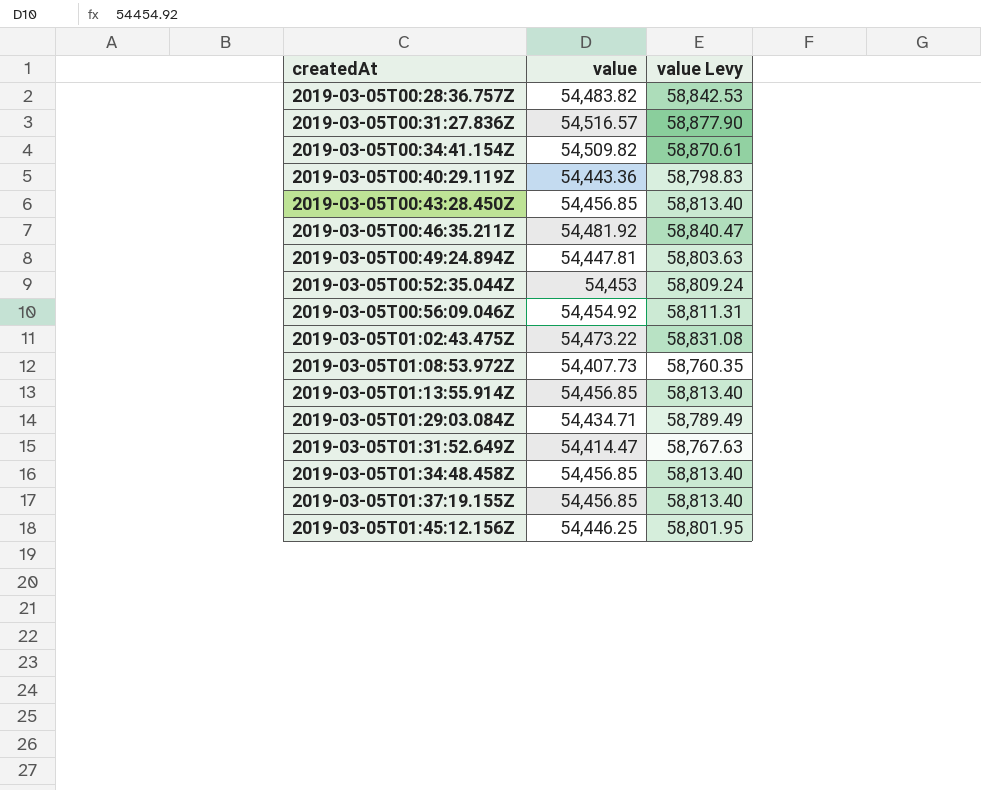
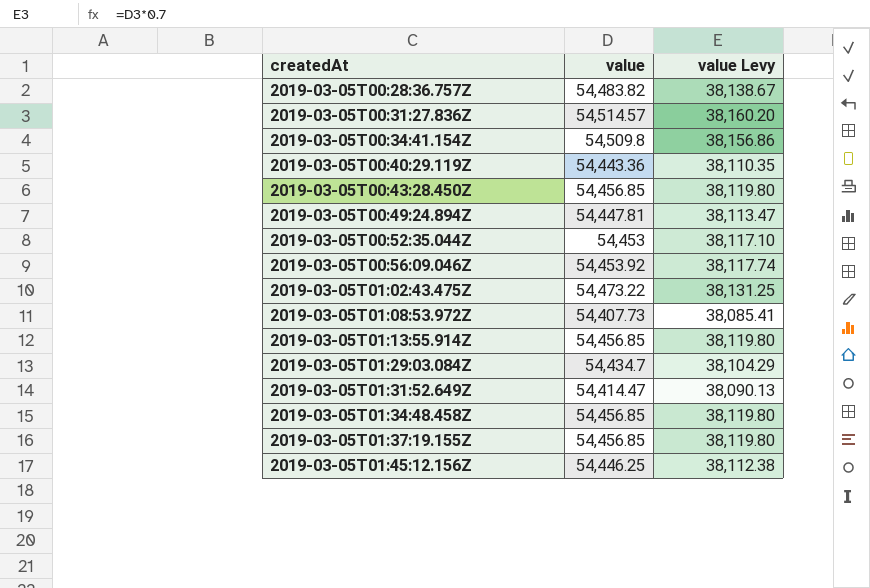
column value Levy | formula: [value] * 1.08 -> [value] * 0.7
row 2019-03-05T00:46:35.211Z: 54,481.92 | 58,840.47 -> none
2019-03-05T00:31:27.836Z | value: 54,516.57 -> 54,514.57
2019-03-05T00:34:41.154Z | value: 54,509.82 -> 54,509.8
2019-03-05T00:56:09.046Z | value: 54,454.92 -> 54,453.92
2019-03-05T01:29:03.084Z | value: 54,434.71 -> 54,434.7

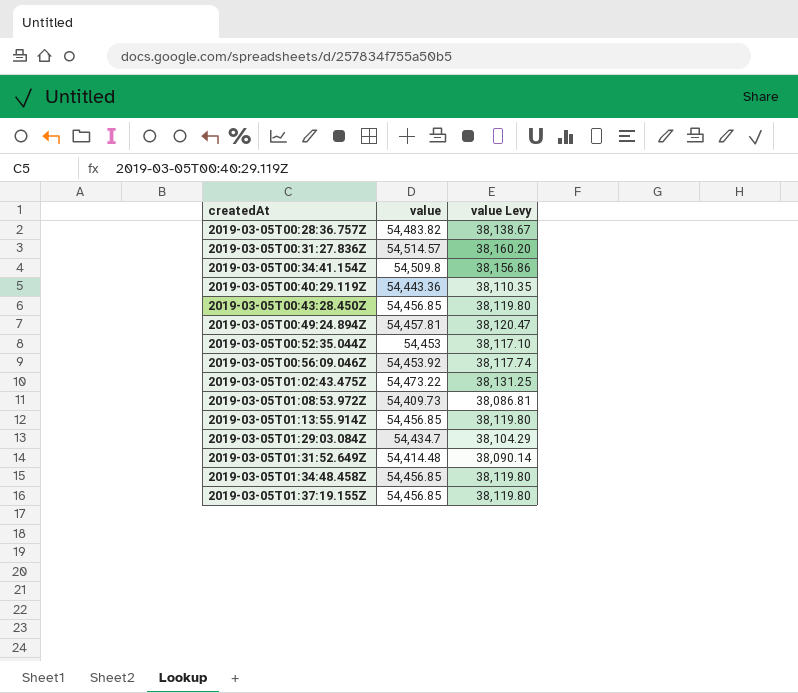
row 2019-03-05T01:45:12.156Z: 54,446.25 | 38,112.38 -> none
2019-03-05T00:49:24.894Z | value: 54,447.81 -> 54,457.81
2019-03-05T00:49:24.894Z | value Levy: 38,113.47 -> 38,120.47
2019-03-05T01:08:53.972Z | value: 54,407.73 -> 54,409.73
2019-03-05T01:08:53.972Z | value Levy: 38,085.41 -> 38,086.81
2019-03-05T01:31:52.649Z | value: 54,414.47 -> 54,414.48
2019-03-05T01:31:52.649Z | value Levy: 38,090.13 -> 38,090.14

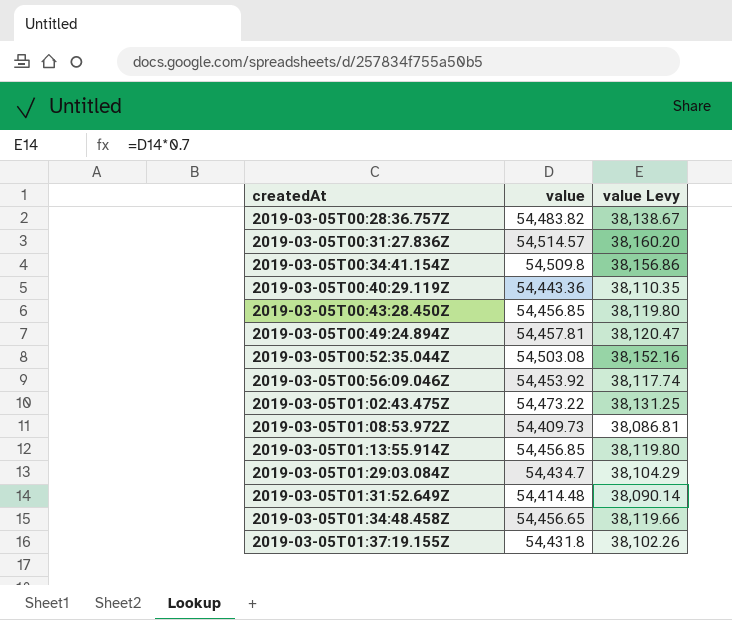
2019-03-05T00:52:35.044Z | value: 54,453 -> 54,503.08
2019-03-05T00:52:35.044Z | value Levy: 38,117.10 -> 38,152.16
2019-03-05T01:34:48.458Z | value: 54,456.85 -> 54,456.65
2019-03-05T01:34:48.458Z | value Levy: 38,119.80 -> 38,119.66
2019-03-05T01:37:19.155Z | value: 54,456.85 -> 54,431.8
2019-03-05T01:37:19.155Z | value Levy: 38,119.80 -> 38,102.26

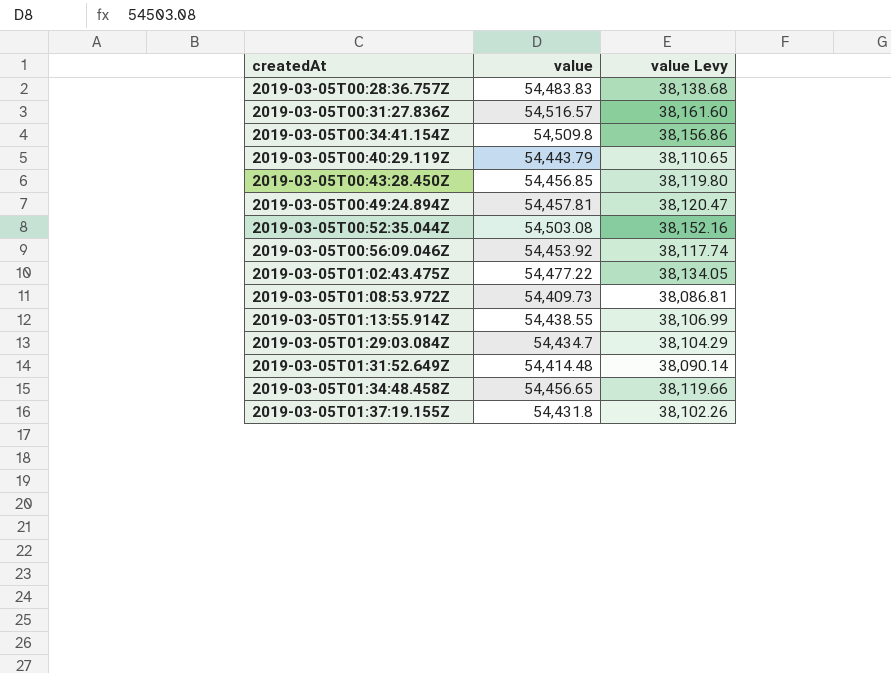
2019-03-05T00:28:36.757Z | value: 54,483.82 -> 54,483.83
2019-03-05T00:28:36.757Z | value Levy: 38,138.67 -> 38,138.68
2019-03-05T00:31:27.836Z | value: 54,514.57 -> 54,516.57
2019-03-05T00:31:27.836Z | value Levy: 38,160.20 -> 38,161.60
2019-03-05T00:40:29.119Z | value: 54,443.36 -> 54,443.79
2019-03-05T00:40:29.119Z | value Levy: 38,110.35 -> 38,110.65
2019-03-05T01:02:43.475Z | value: 54,473.22 -> 54,477.22
2019-03-05T01:02:43.475Z | value Levy: 38,131.25 -> 38,134.05
2019-03-05T01:13:55.914Z | value: 54,456.85 -> 54,438.55
2019-03-05T01:13:55.914Z | value Levy: 38,119.80 -> 38,106.99

